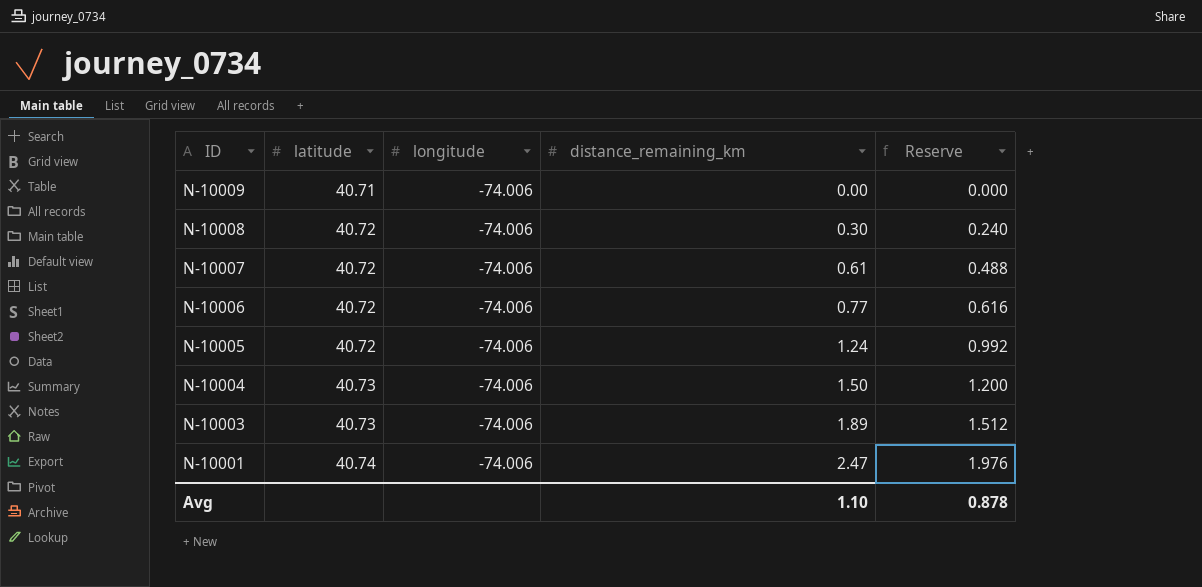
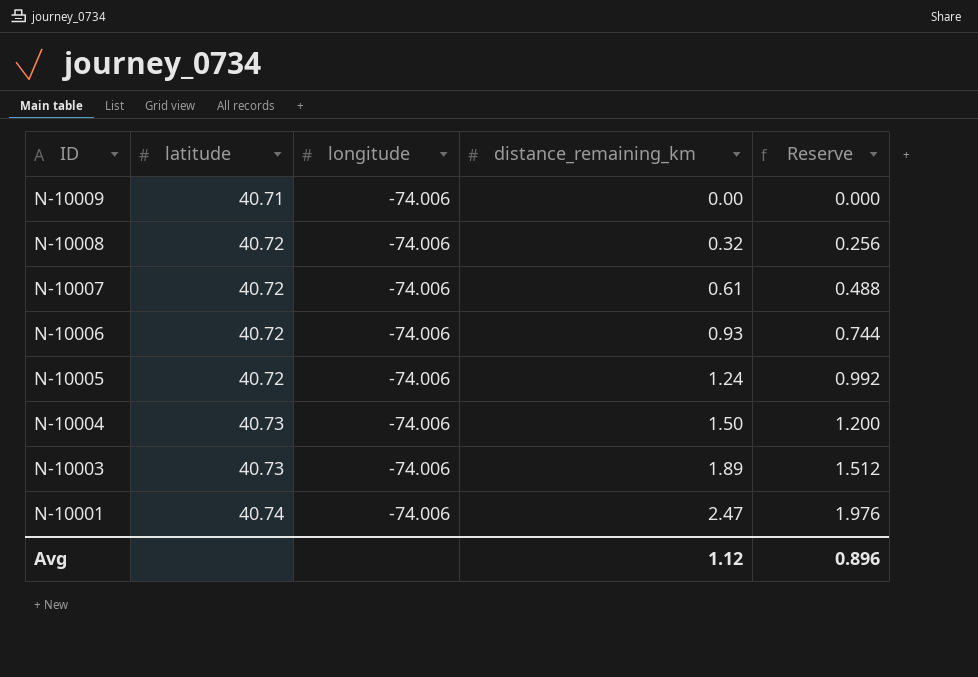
N-10008 | distance_remaining_km: 0.30 -> 0.32
N-10008 | Reserve: 0.240 -> 0.256
N-10006 | distance_remaining_km: 0.77 -> 0.93
N-10006 | Reserve: 0.616 -> 0.744
Avg | distance_remaining_km: 1.10 -> 1.12
Avg | Reserve: 0.878 -> 0.896

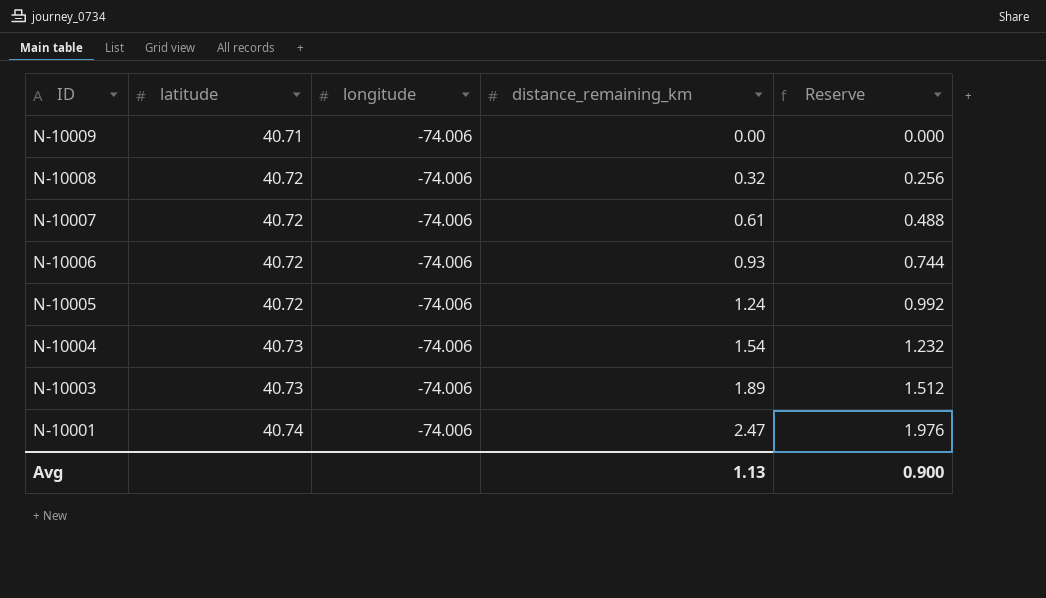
N-10004 | distance_remaining_km: 1.50 -> 1.54
N-10004 | Reserve: 1.200 -> 1.232
Avg | distance_remaining_km: 1.12 -> 1.13
Avg | Reserve: 0.896 -> 0.900

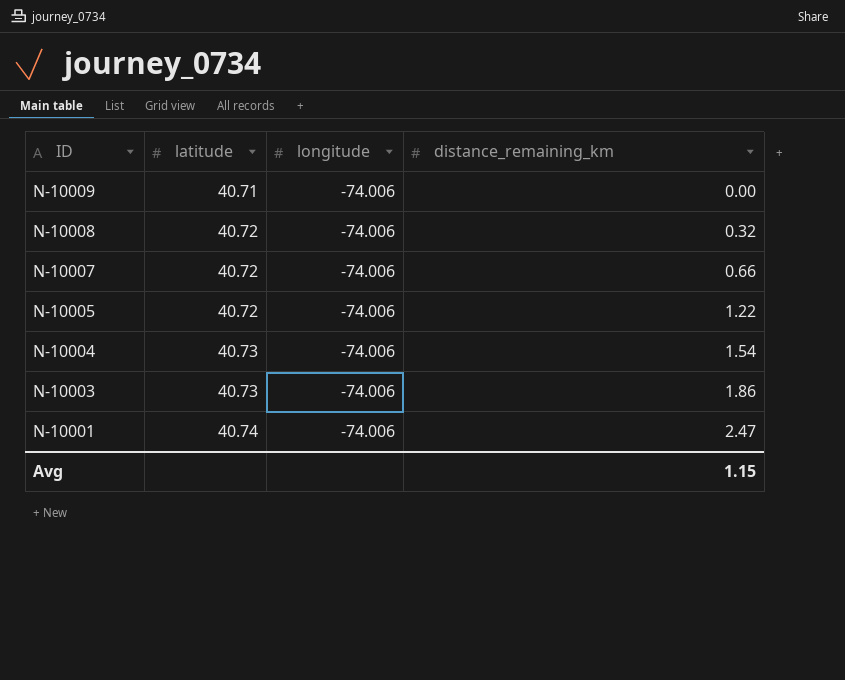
column Reserve | formula: [distance_remaining_km] * 0.8 -> none
row N-10006: 40.72 | -74.006 | 0.93 | 0.744 -> none
N-10007 | distance_remaining_km: 0.61 -> 0.66
N-10005 | distance_remaining_km: 1.24 -> 1.22
N-10003 | distance_remaining_km: 1.89 -> 1.86
Avg | distance_remaining_km: 1.13 -> 1.15

